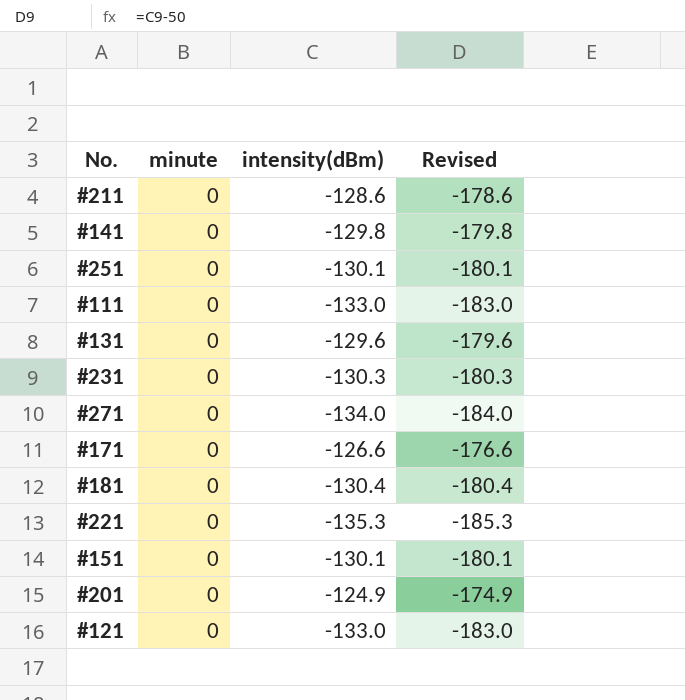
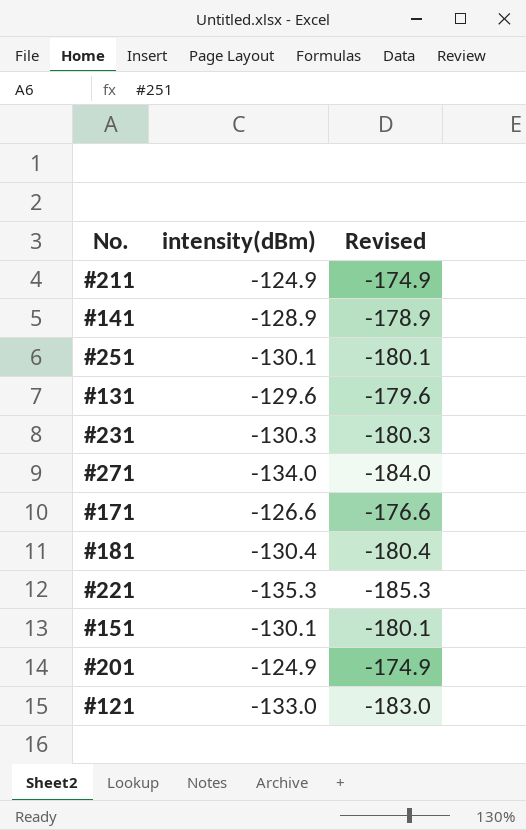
column minute | position: 2 -> none
row #111: 0 | -133.0 | -183.0 -> none
#211 | intensity(dBm): -128.6 -> -124.9
#211 | Revised: -178.6 -> -174.9
#141 | intensity(dBm): -129.8 -> -128.9
#141 | Revised: -179.8 -> -178.9

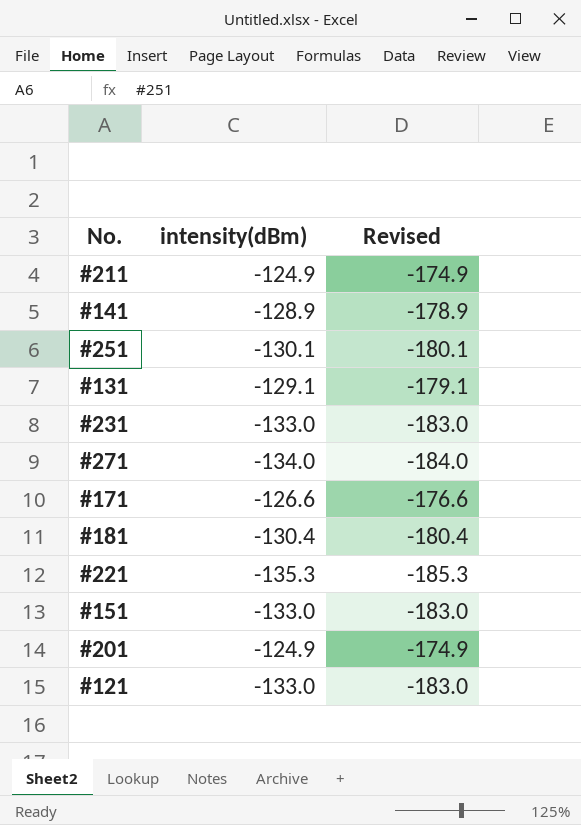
#131 | intensity(dBm): -129.6 -> -129.1
#131 | Revised: -179.6 -> -179.1
#231 | intensity(dBm): -130.3 -> -133.0
#231 | Revised: -180.3 -> -183.0
#151 | intensity(dBm): -130.1 -> -133.0
#151 | Revised: -180.1 -> -183.0

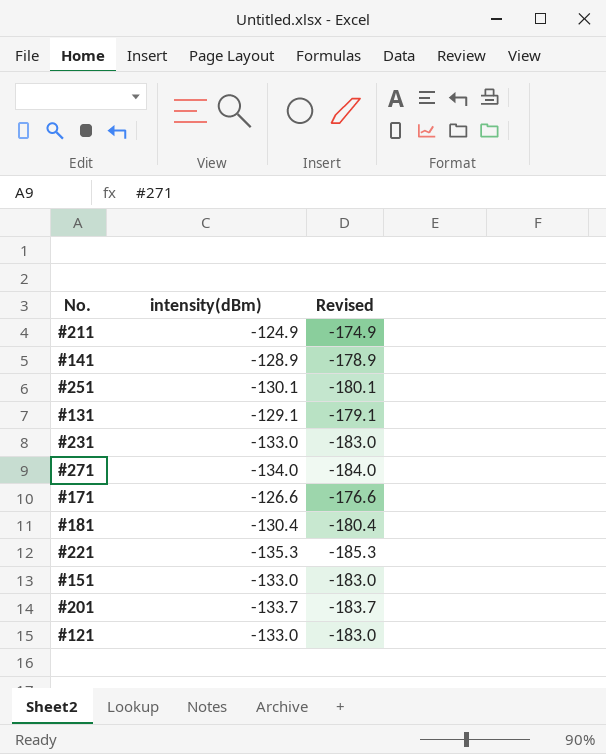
#201 | intensity(dBm): -124.9 -> -133.7
#201 | Revised: -174.9 -> -183.7

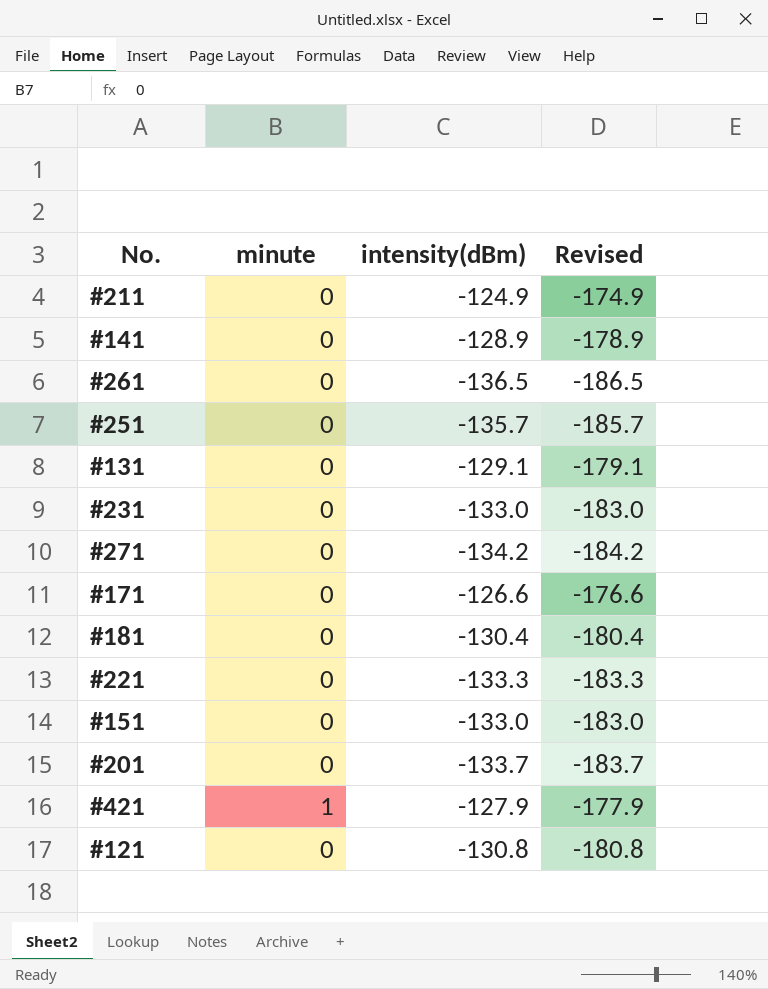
column minute | position: none -> 2
row #261: none -> 0 | -136.5 | -186.5
#251 | intensity(dBm): -130.1 -> -135.7
#251 | Revised: -180.1 -> -185.7
#271 | intensity(dBm): -134.0 -> -134.2
#271 | Revised: -184.0 -> -184.2
#221 | intensity(dBm): -135.3 -> -133.3
#221 | Revised: -185.3 -> -183.3
row #421: none -> 1 | -127.9 | -177.9
#121 | intensity(dBm): -133.0 -> -130.8
#121 | Revised: -183.0 -> -180.8

